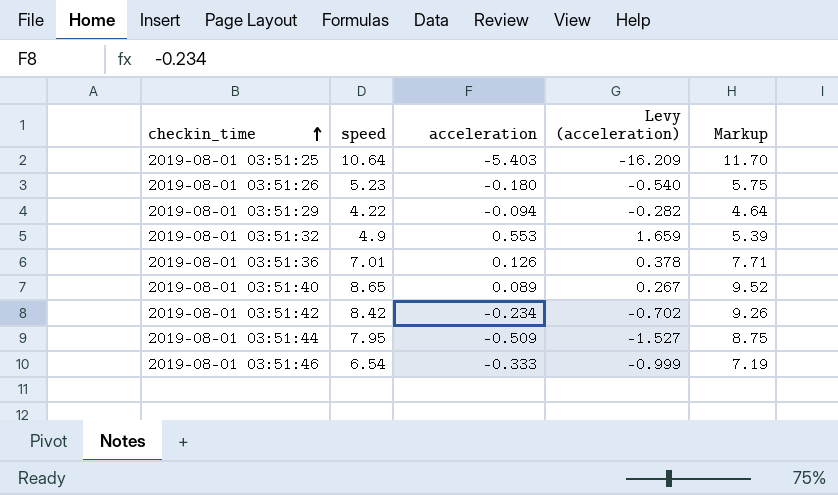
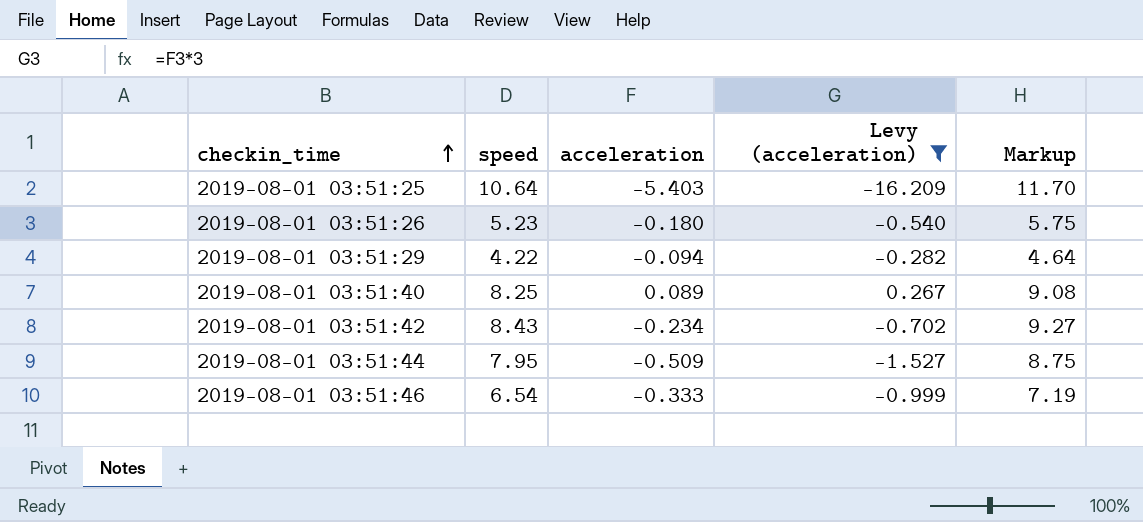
filter: none -> Levy (acceleration) <= 0.267
2019-08-01 03:51:40 | speed: 8.65 -> 8.25
2019-08-01 03:51:40 | Markup: 9.52 -> 9.08
2019-08-01 03:51:42 | speed: 8.42 -> 8.43
2019-08-01 03:51:42 | Markup: 9.26 -> 9.27

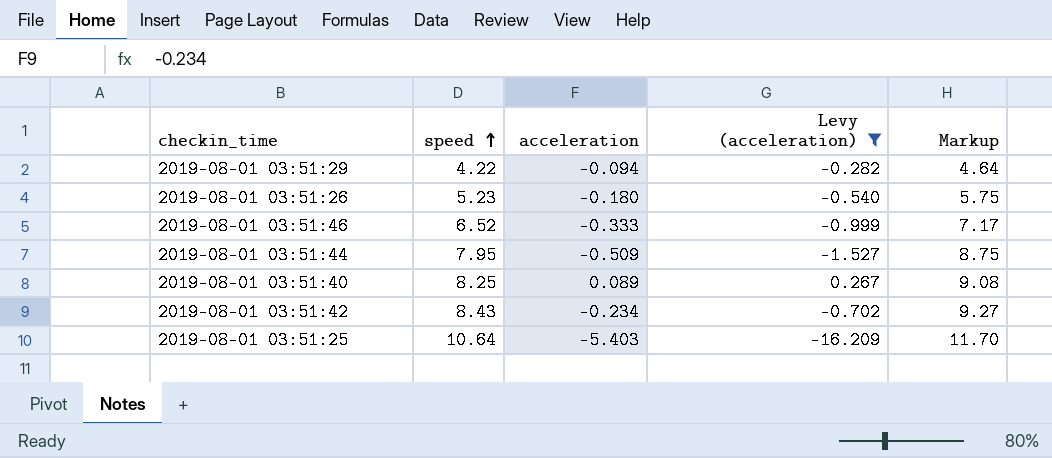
row order: checkin_time ascending -> speed ascending
2019-08-01 03:51:46 | speed: 6.54 -> 6.52
2019-08-01 03:51:46 | Markup: 7.19 -> 7.17

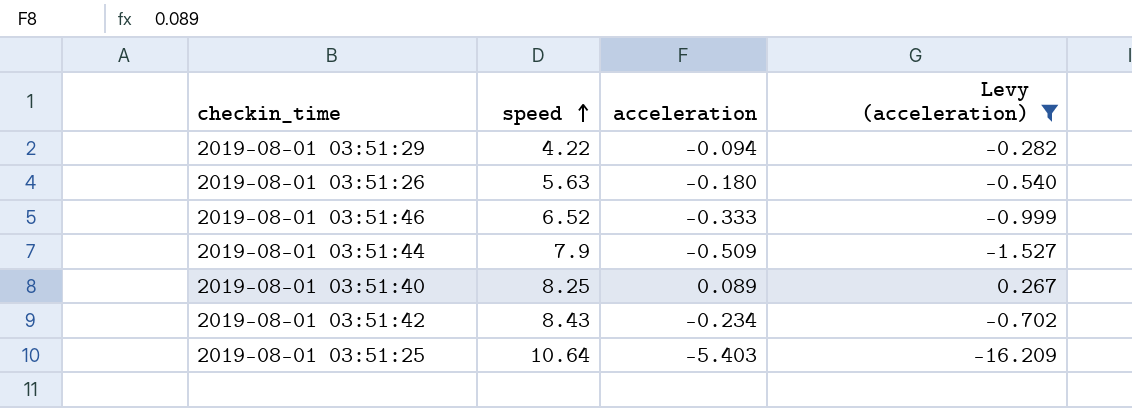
column Markup | formula: [speed] * 1.1 -> none
2019-08-01 03:51:26 | speed: 5.23 -> 5.63
2019-08-01 03:51:44 | speed: 7.95 -> 7.9

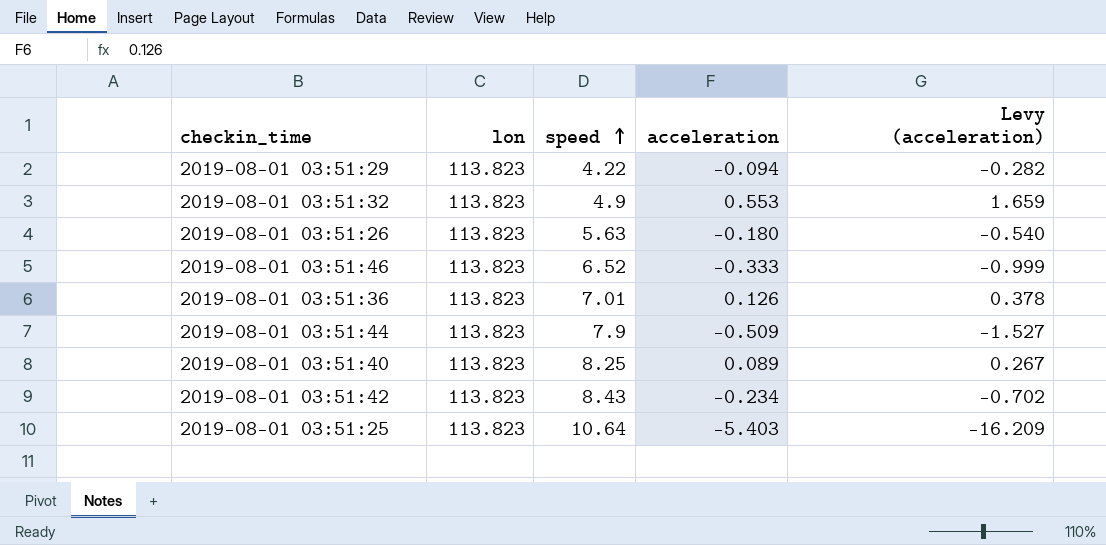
filter: Levy (acceleration) <= 0.267 -> none
column lon | position: none -> 2

